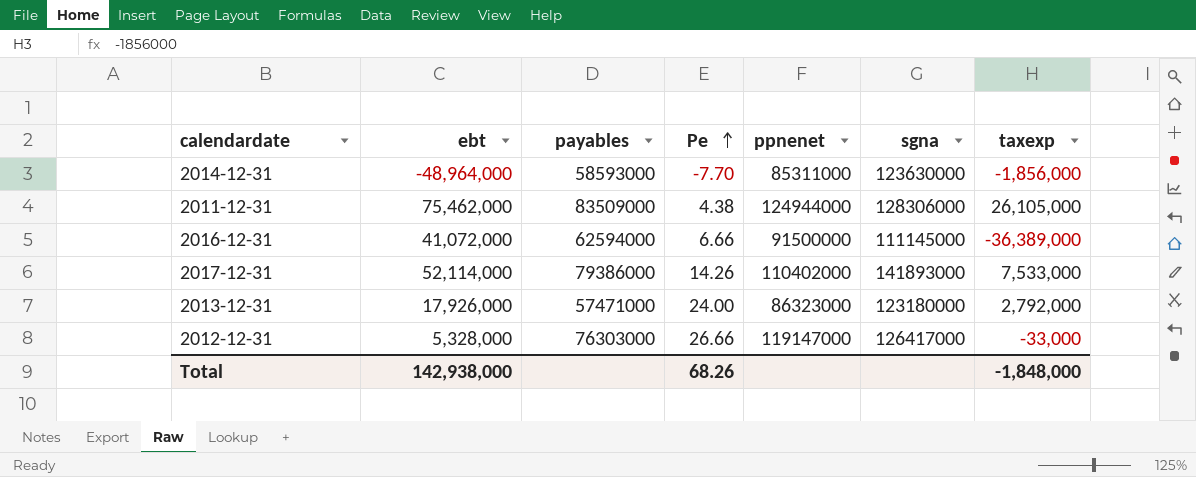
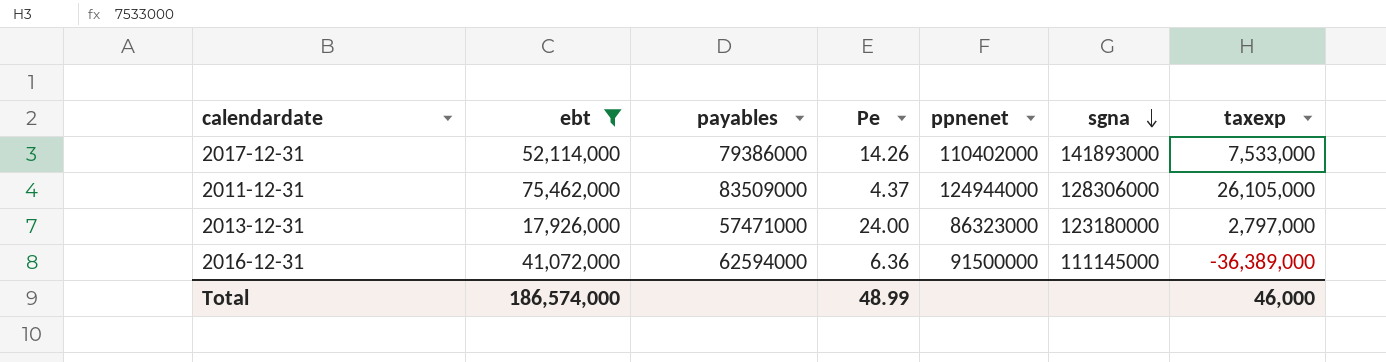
filter: none -> ebt >= 17,926,000
row order: Pe ascending -> sgna descending
2011-12-31 | Pe: 4.38 -> 4.37
2013-12-31 | taxexp: 2,792,000 -> 2,797,000
2016-12-31 | Pe: 6.66 -> 6.36
Total | ebt: 142,938,000 -> 186,574,000
Total | Pe: 68.26 -> 48.99
Total | taxexp: -1,848,000 -> 46,000

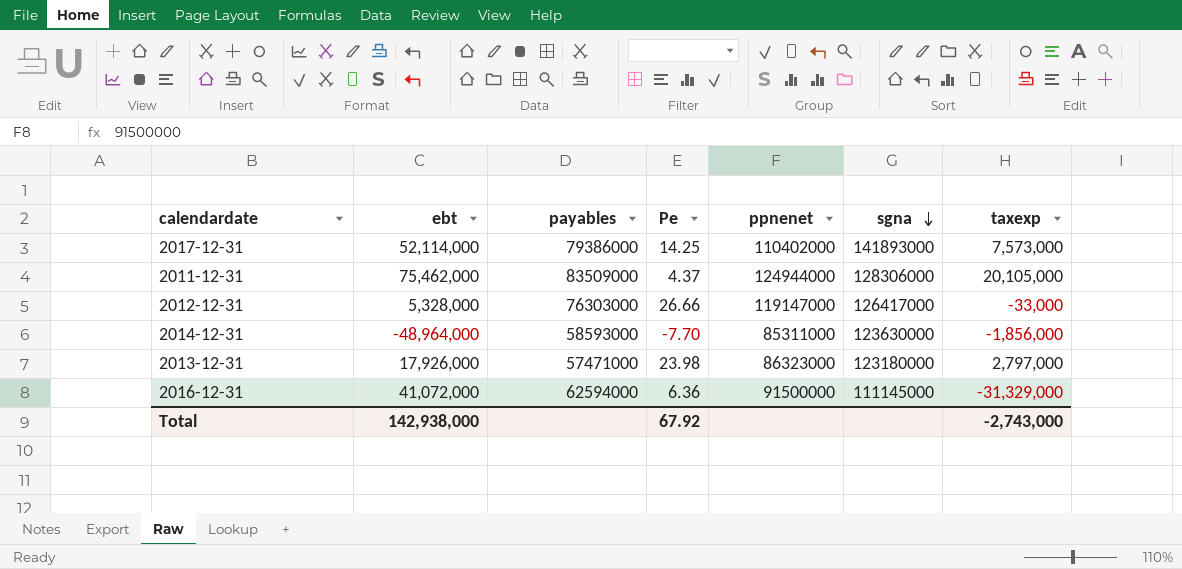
filter: ebt >= 17,926,000 -> none
2017-12-31 | Pe: 14.26 -> 14.25
2017-12-31 | taxexp: 7,533,000 -> 7,573,000
2011-12-31 | taxexp: 26,105,000 -> 20,105,000
2013-12-31 | Pe: 24.00 -> 23.98
2016-12-31 | taxexp: -36,389,000 -> -31,329,000
Total | ebt: 186,574,000 -> 142,938,000
Total | Pe: 48.99 -> 67.92
Total | taxexp: 46,000 -> -2,743,000

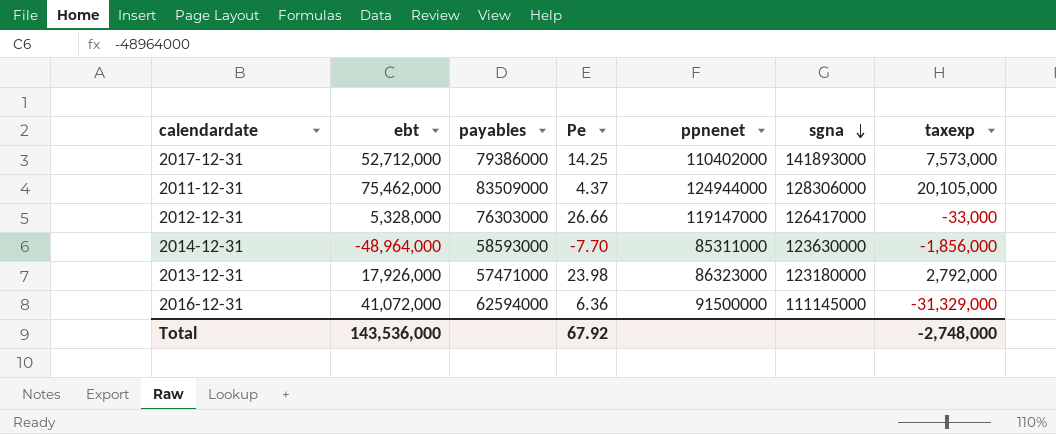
2017-12-31 | ebt: 52,114,000 -> 52,712,000
2013-12-31 | taxexp: 2,797,000 -> 2,792,000
Total | ebt: 142,938,000 -> 143,536,000
Total | taxexp: -2,743,000 -> -2,748,000

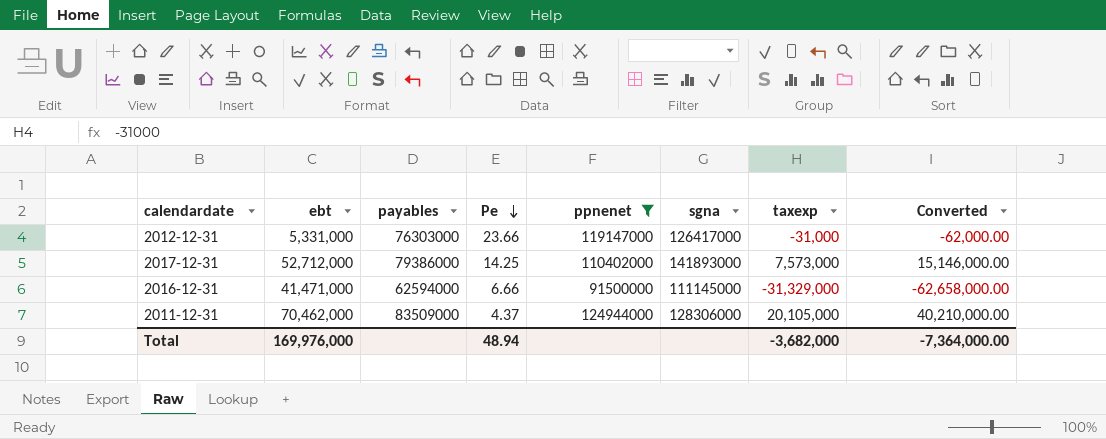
filter: none -> ppnenet >= 91500000
row order: sgna descending -> Pe descending
column Converted | formula: none -> [taxexp] * 2
2012-12-31 | ebt: 5,328,000 -> 5,331,000
2012-12-31 | Pe: 26.66 -> 23.66
2012-12-31 | taxexp: -33,000 -> -31,000
2016-12-31 | ebt: 41,072,000 -> 41,471,000
2016-12-31 | Pe: 6.36 -> 6.66
2011-12-31 | ebt: 75,462,000 -> 70,462,000
Total | ebt: 143,536,000 -> 169,976,000
Total | Pe: 67.92 -> 48.94
Total | taxexp: -2,748,000 -> -3,682,000

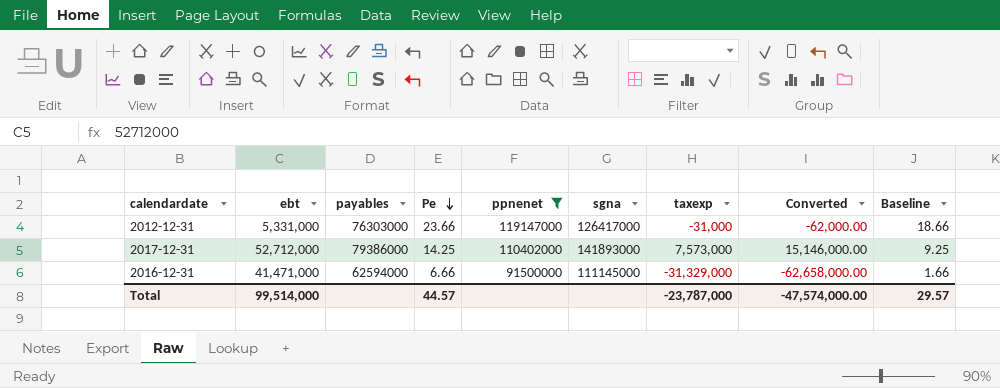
column Baseline | formula: none -> [Pe] - 5
row 2011-12-31: 70,462,000 | 83509000 | 4.37 | 124944000 | 128306000 | 20,105,000 | 40,210,000.00 -> none
Total | ebt: 169,976,000 -> 99,514,000
Total | Pe: 48.94 -> 44.57
Total | taxexp: -3,682,000 -> -23,787,000
Total | Converted: -7,364,000.00 -> -47,574,000.00

